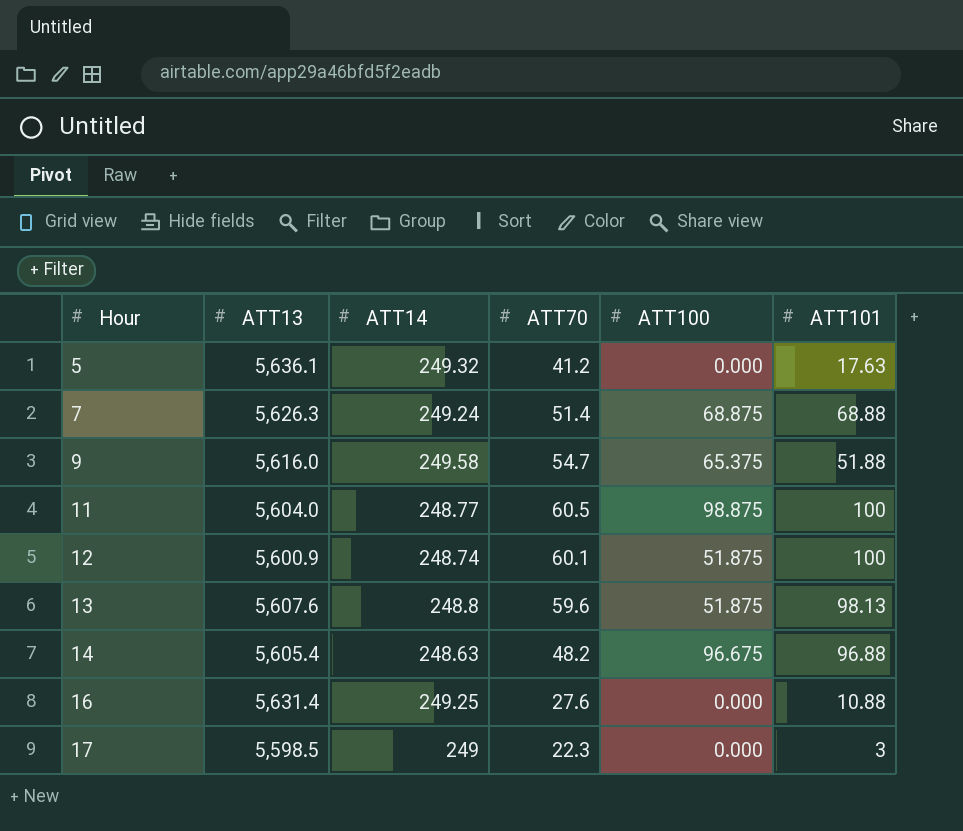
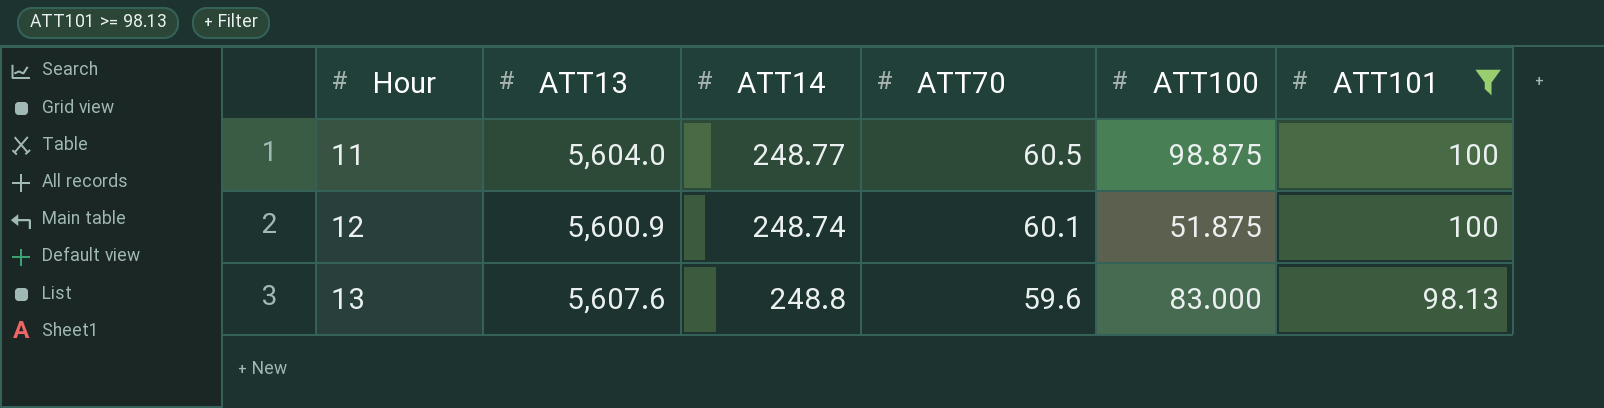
filter: none -> ATT101 >= 98.13
13 | ATT100: 51.875 -> 83.000

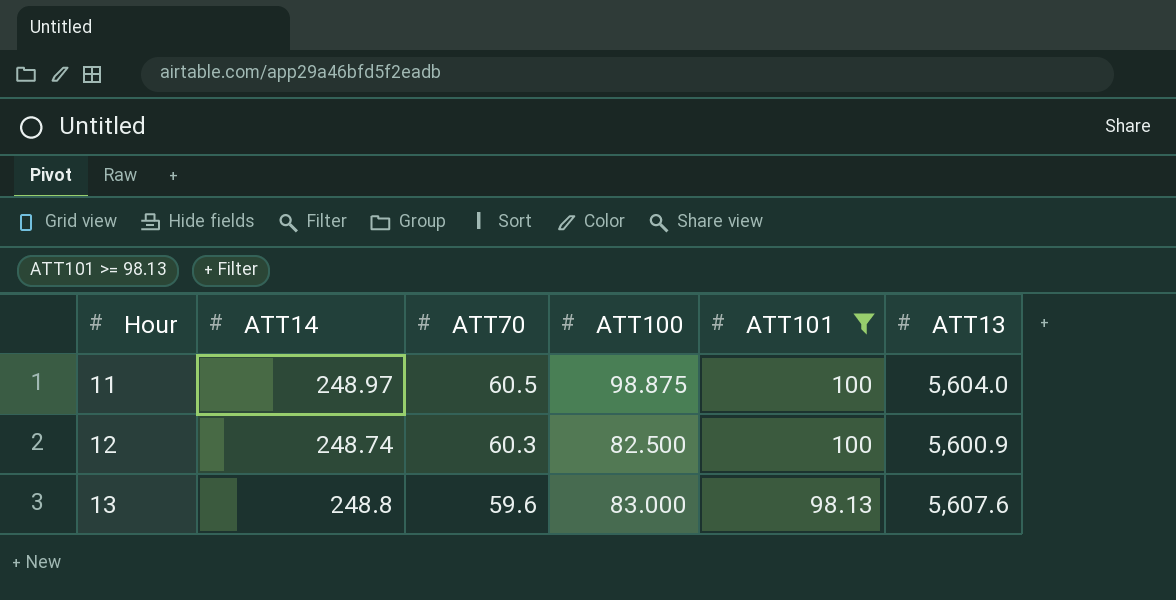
column ATT13 | position: 2 -> 6
11 | ATT14: 248.77 -> 248.97
12 | ATT70: 60.1 -> 60.3
12 | ATT100: 51.875 -> 82.500

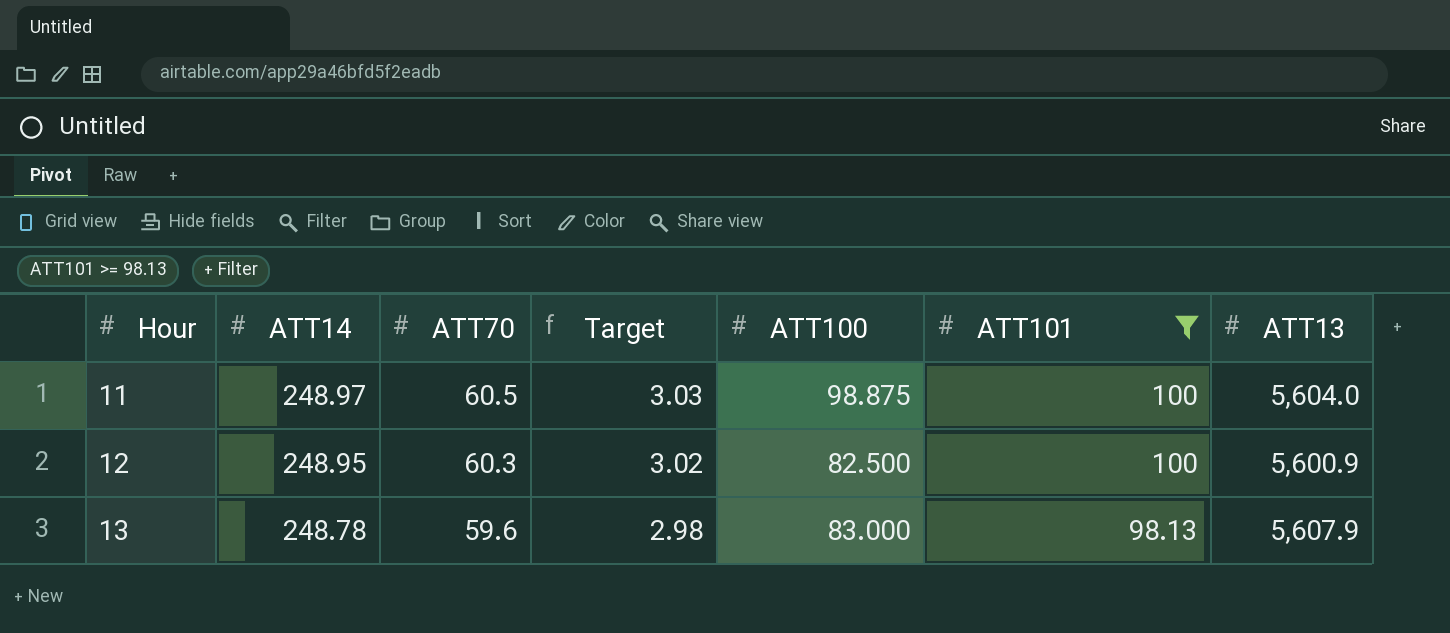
column Target | formula: none -> [ATT70] * 0.05
12 | ATT14: 248.74 -> 248.95
13 | ATT14: 248.8 -> 248.78
13 | ATT13: 5,607.6 -> 5,607.9

